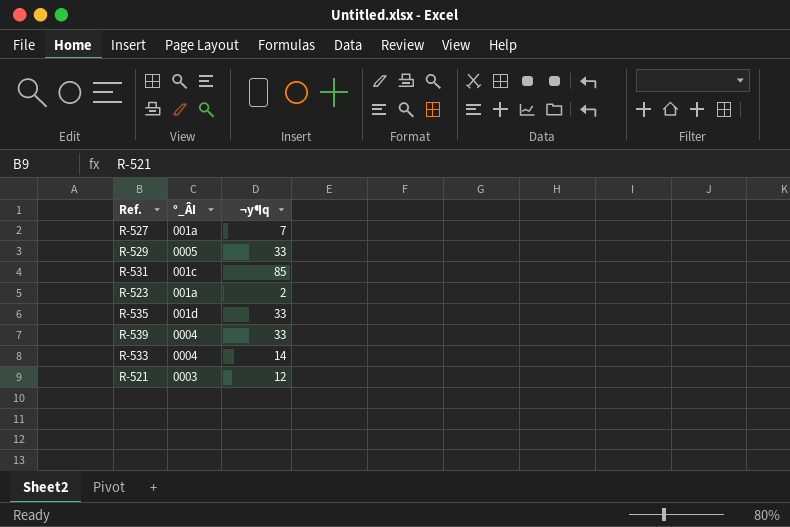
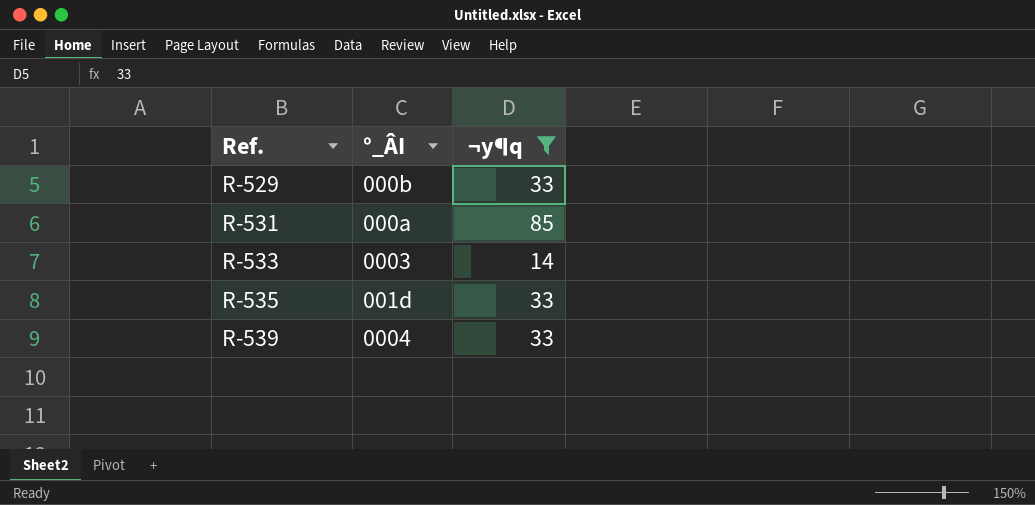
filter: none -> ¬y¶q >= 14
row order: none -> Ref. ascending
R-529 | °_ÂI: 0005 -> 000b
R-531 | °_ÂI: 001c -> 000a
R-533 | °_ÂI: 0004 -> 0003

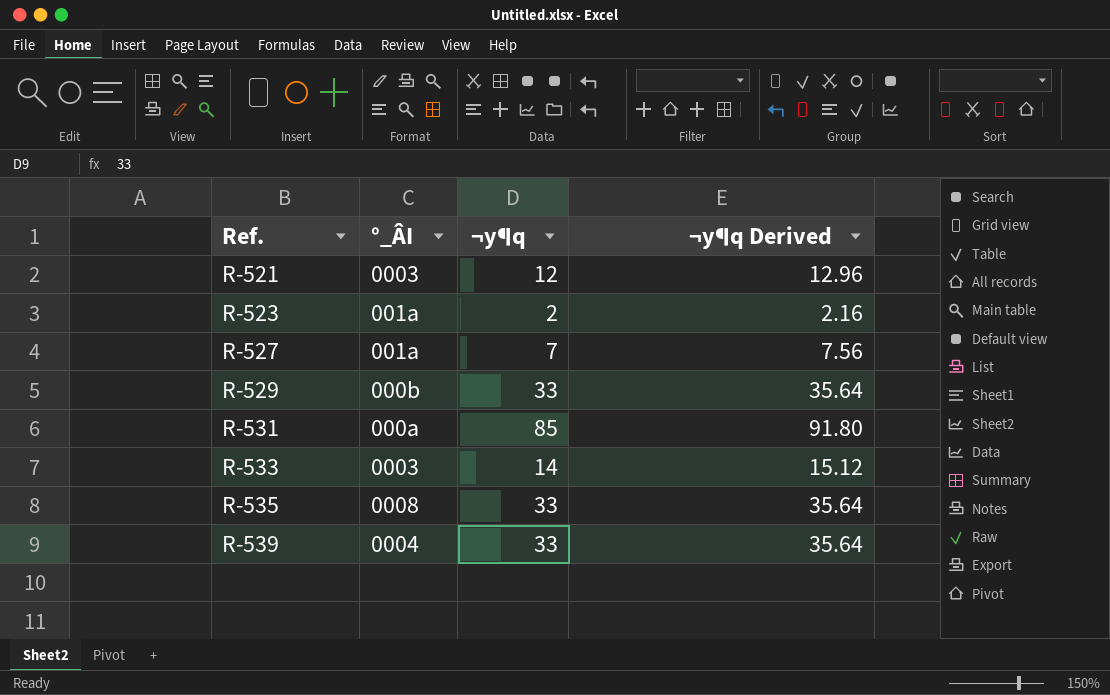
filter: ¬y¶q >= 14 -> none
column ¬y¶q Derived | formula: none -> [¬y¶q] * 1.08
R-535 | °_ÂI: 001d -> 0008

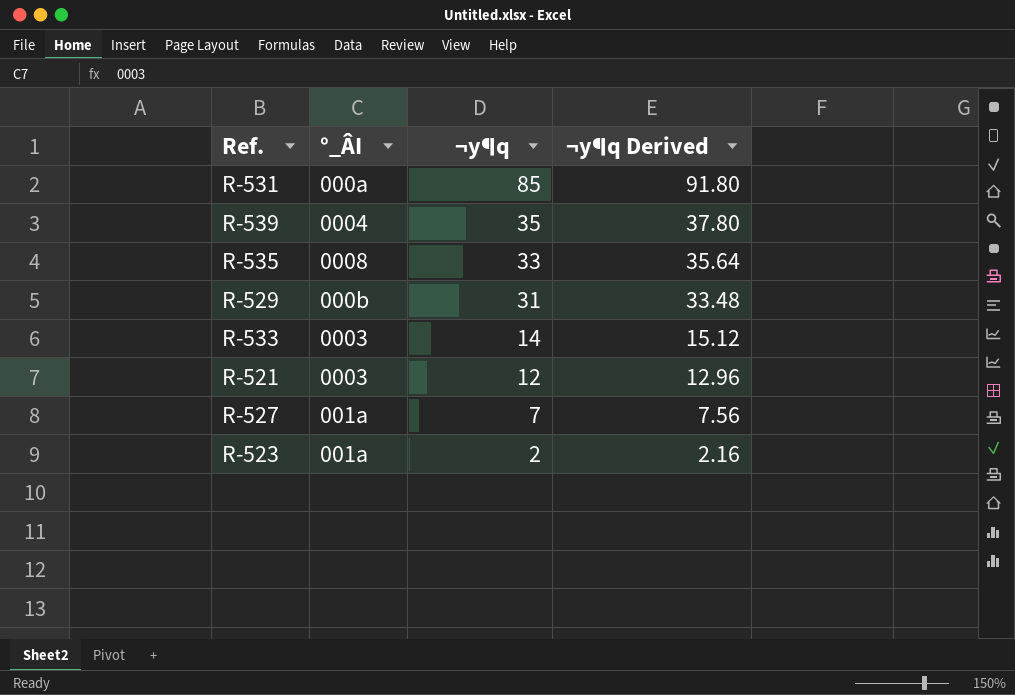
row order: Ref. ascending -> ¬y¶q descending
R-539 | ¬y¶q: 33 -> 35
R-539 | ¬y¶q Derived: 35.64 -> 37.80
R-529 | ¬y¶q: 33 -> 31
R-529 | ¬y¶q Derived: 35.64 -> 33.48

